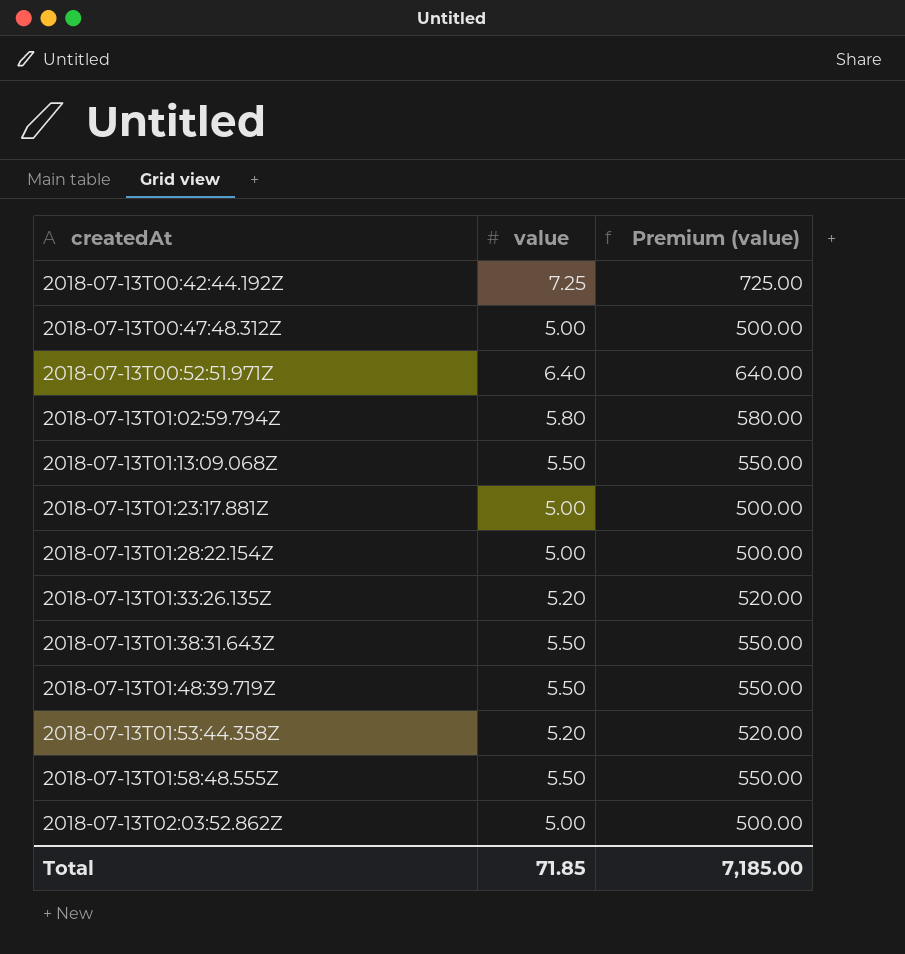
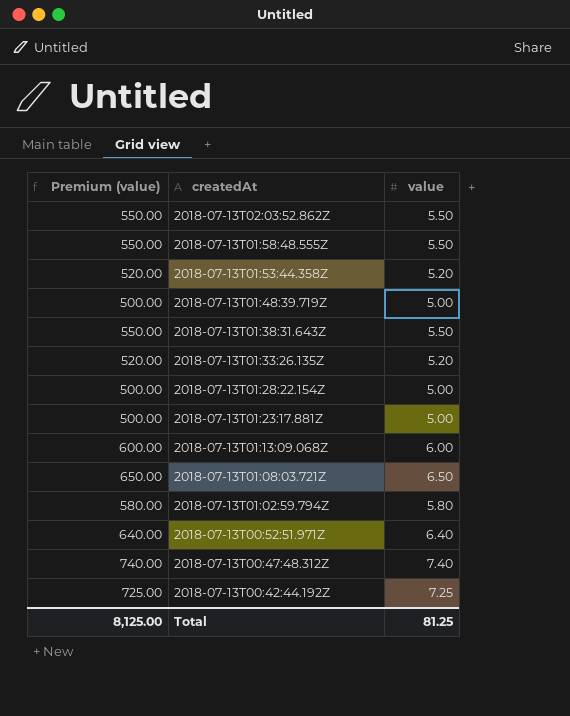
row order: createdAt ascending -> createdAt descending
column Premium (value) | position: 3 -> 1
2018-07-13T02:03:52.862Z | Premium (value): 500.00 -> 550.00
2018-07-13T02:03:52.862Z | value: 5.00 -> 5.50
2018-07-13T01:48:39.719Z | Premium (value): 550.00 -> 500.00
2018-07-13T01:48:39.719Z | value: 5.50 -> 5.00
2018-07-13T01:13:09.068Z | Premium (value): 550.00 -> 600.00
2018-07-13T01:13:09.068Z | value: 5.50 -> 6.00
row 2018-07-13T01:08:03.721Z: none -> 650.00 | 6.50
2018-07-13T00:47:48.312Z | Premium (value): 500.00 -> 740.00
2018-07-13T00:47:48.312Z | value: 5.00 -> 7.40
Total | Premium (value): 7,185.00 -> 8,125.00
Total | value: 71.85 -> 81.25

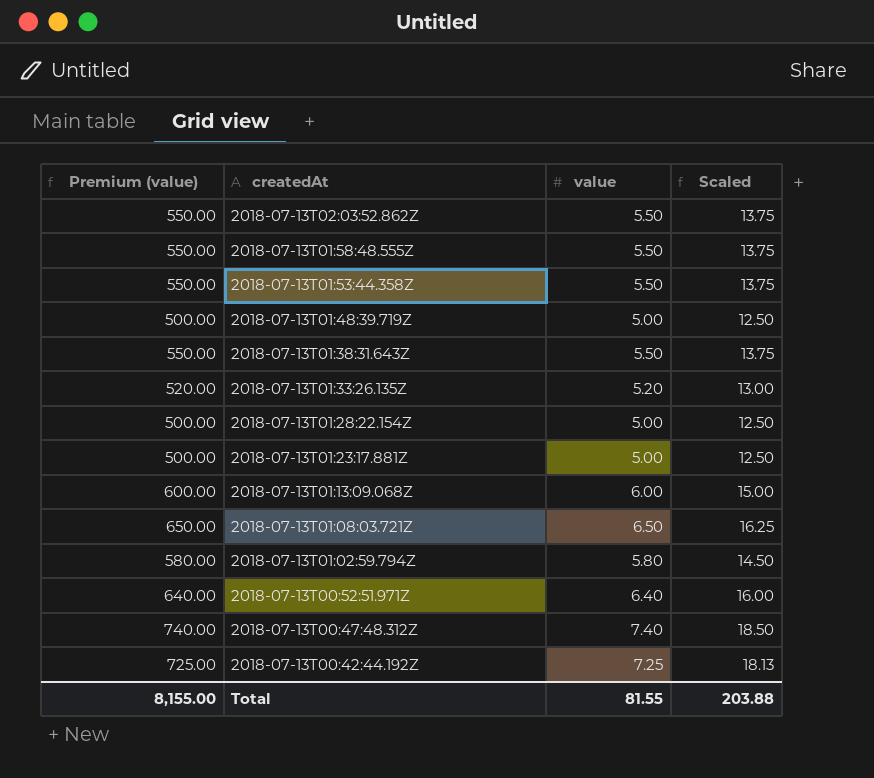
column Scaled | formula: none -> [value] * 2.5
2018-07-13T01:53:44.358Z | Premium (value): 520.00 -> 550.00
2018-07-13T01:53:44.358Z | value: 5.20 -> 5.50
Total | Premium (value): 8,125.00 -> 8,155.00
Total | value: 81.25 -> 81.55

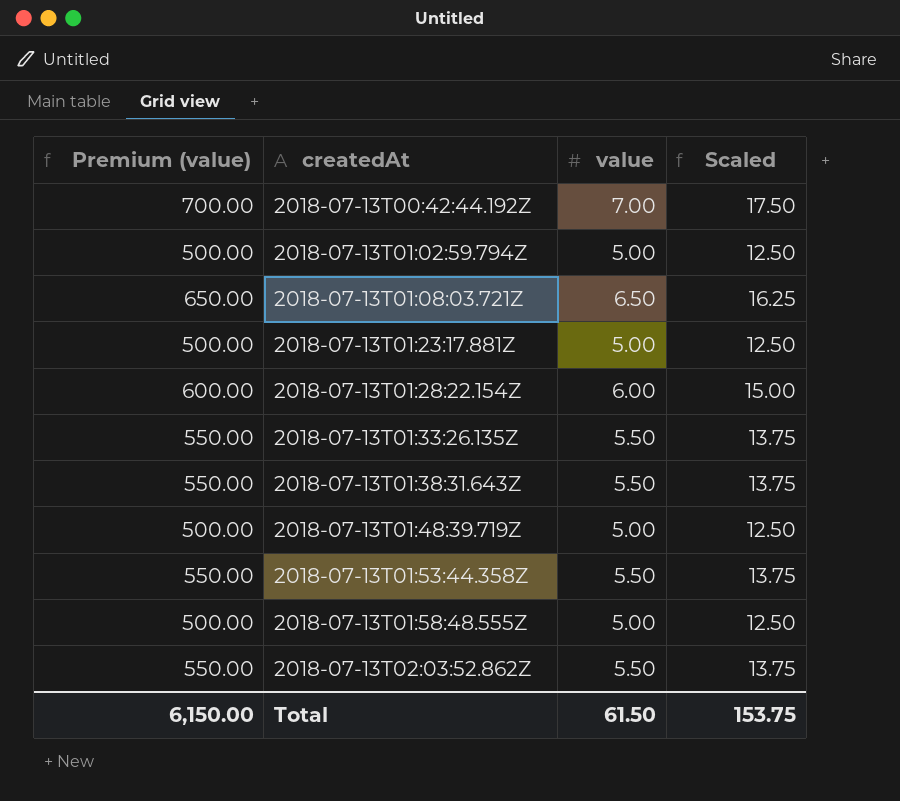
row order: createdAt descending -> createdAt ascending
row 2018-07-13T01:13:09.068Z: 600.00 | 6.00 | 15.00 -> none
row 2018-07-13T00:52:51.971Z: 640.00 | 6.40 | 16.00 -> none
row 2018-07-13T00:47:48.312Z: 740.00 | 7.40 | 18.50 -> none
2018-07-13T00:42:44.192Z | Premium (value): 725.00 -> 700.00
2018-07-13T00:42:44.192Z | value: 7.25 -> 7.00
2018-07-13T00:42:44.192Z | Scaled: 18.13 -> 17.50
2018-07-13T01:02:59.794Z | Premium (value): 580.00 -> 500.00
2018-07-13T01:02:59.794Z | value: 5.80 -> 5.00
2018-07-13T01:02:59.794Z | Scaled: 14.50 -> 12.50
2018-07-13T01:28:22.154Z | Premium (value): 500.00 -> 600.00
2018-07-13T01:28:22.154Z | value: 5.00 -> 6.00
2018-07-13T01:28:22.154Z | Scaled: 12.50 -> 15.00
2018-07-13T01:33:26.135Z | Premium (value): 520.00 -> 550.00
2018-07-13T01:33:26.135Z | value: 5.20 -> 5.50
2018-07-13T01:33:26.135Z | Scaled: 13.00 -> 13.75
2018-07-13T01:58:48.555Z | Premium (value): 550.00 -> 500.00
2018-07-13T01:58:48.555Z | value: 5.50 -> 5.00
2018-07-13T01:58:48.555Z | Scaled: 13.75 -> 12.50
Total | Premium (value): 8,155.00 -> 6,150.00
Total | value: 81.55 -> 61.50
Total | Scaled: 203.88 -> 153.75

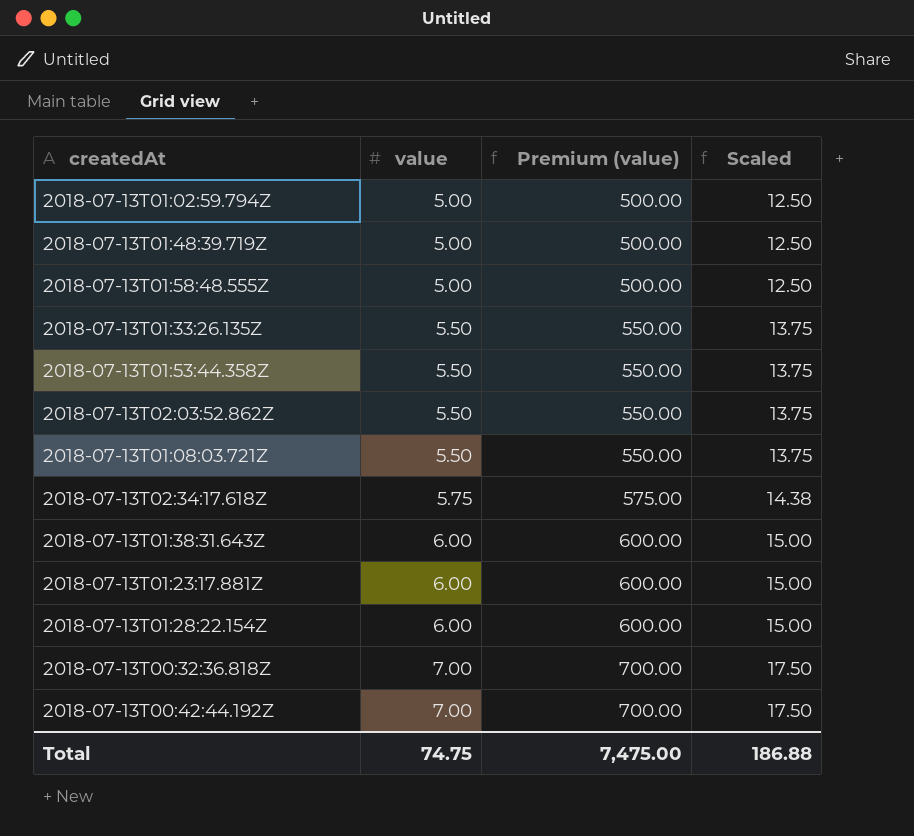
row order: createdAt ascending -> value ascending
column Premium (value) | position: 1 -> 3
2018-07-13T01:08:03.721Z | value: 6.50 -> 5.50
2018-07-13T01:08:03.721Z | Premium (value): 650.00 -> 550.00
2018-07-13T01:08:03.721Z | Scaled: 16.25 -> 13.75
row 2018-07-13T02:34:17.618Z: none -> 5.75 | 575.00 | 14.38
2018-07-13T01:38:31.643Z | value: 5.50 -> 6.00
2018-07-13T01:38:31.643Z | Premium (value): 550.00 -> 600.00
2018-07-13T01:38:31.643Z | Scaled: 13.75 -> 15.00
2018-07-13T01:23:17.881Z | value: 5.00 -> 6.00
2018-07-13T01:23:17.881Z | Premium (value): 500.00 -> 600.00
2018-07-13T01:23:17.881Z | Scaled: 12.50 -> 15.00
row 2018-07-13T00:32:36.818Z: none -> 7.00 | 700.00 | 17.50
Total | value: 61.50 -> 74.75
Total | Premium (value): 6,150.00 -> 7,475.00
Total | Scaled: 153.75 -> 186.88

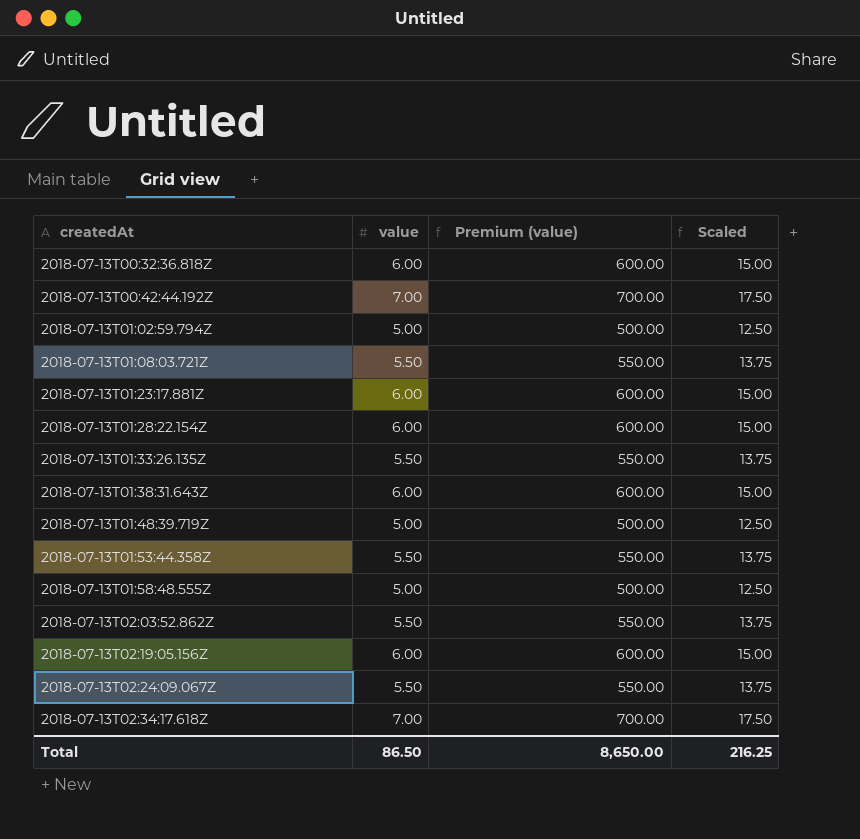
row order: value ascending -> createdAt ascending
2018-07-13T00:32:36.818Z | value: 7.00 -> 6.00
2018-07-13T00:32:36.818Z | Premium (value): 700.00 -> 600.00
2018-07-13T00:32:36.818Z | Scaled: 17.50 -> 15.00
row 2018-07-13T02:19:05.156Z: none -> 6.00 | 600.00 | 15.00
row 2018-07-13T02:24:09.067Z: none -> 5.50 | 550.00 | 13.75
2018-07-13T02:34:17.618Z | value: 5.75 -> 7.00
2018-07-13T02:34:17.618Z | Premium (value): 575.00 -> 700.00
2018-07-13T02:34:17.618Z | Scaled: 14.38 -> 17.50
Total | value: 74.75 -> 86.50
Total | Premium (value): 7,475.00 -> 8,650.00
Total | Scaled: 186.88 -> 216.25

